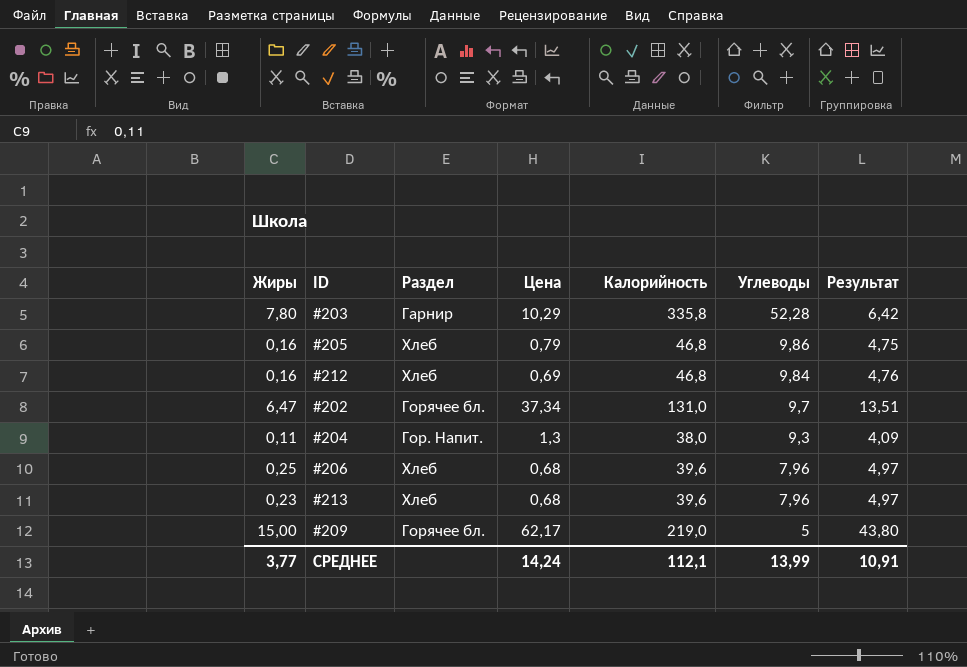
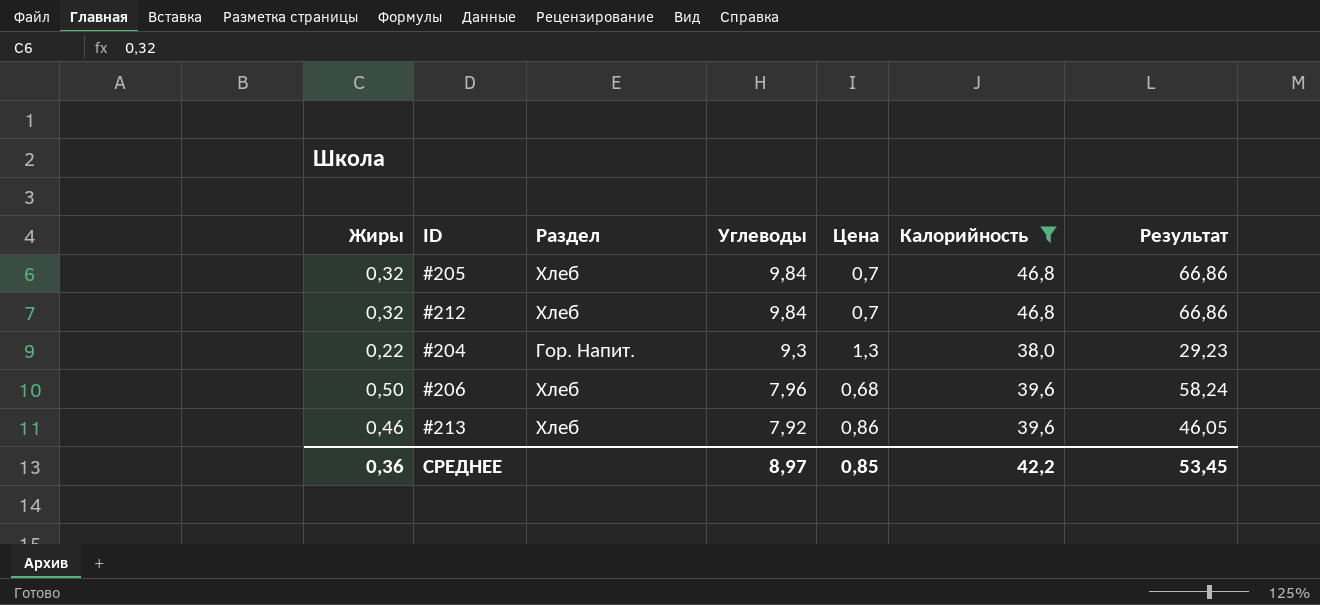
filter: none -> Калорийность <= 46,8
column Углеводы | position: 6 -> 4
column Результат | formula: [Калорийность] / [Углеводы] -> [Калорийность] / [Цена]
#205 | Жиры: 0,16 -> 0,32
#205 | Углеводы: 9,86 -> 9,84
#205 | Цена: 0,79 -> 0,7
#212 | Жиры: 0,16 -> 0,32
#212 | Цена: 0,69 -> 0,7
#204 | Жиры: 0,11 -> 0,22
#206 | Жиры: 0,25 -> 0,50
#213 | Жиры: 0,23 -> 0,46
#213 | Углеводы: 7,96 -> 7,92
#213 | Цена: 0,68 -> 0,86
СРЕДНЕЕ | Жиры: 3,77 -> 0,36
СРЕДНЕЕ | Углеводы: 13,99 -> 8,97
СРЕДНЕЕ | Цена: 14,24 -> 0,85
СРЕДНЕЕ | Калорийность: 112,1 -> 42,2
СРЕДНЕЕ | Результат: 10,91 -> 53,45

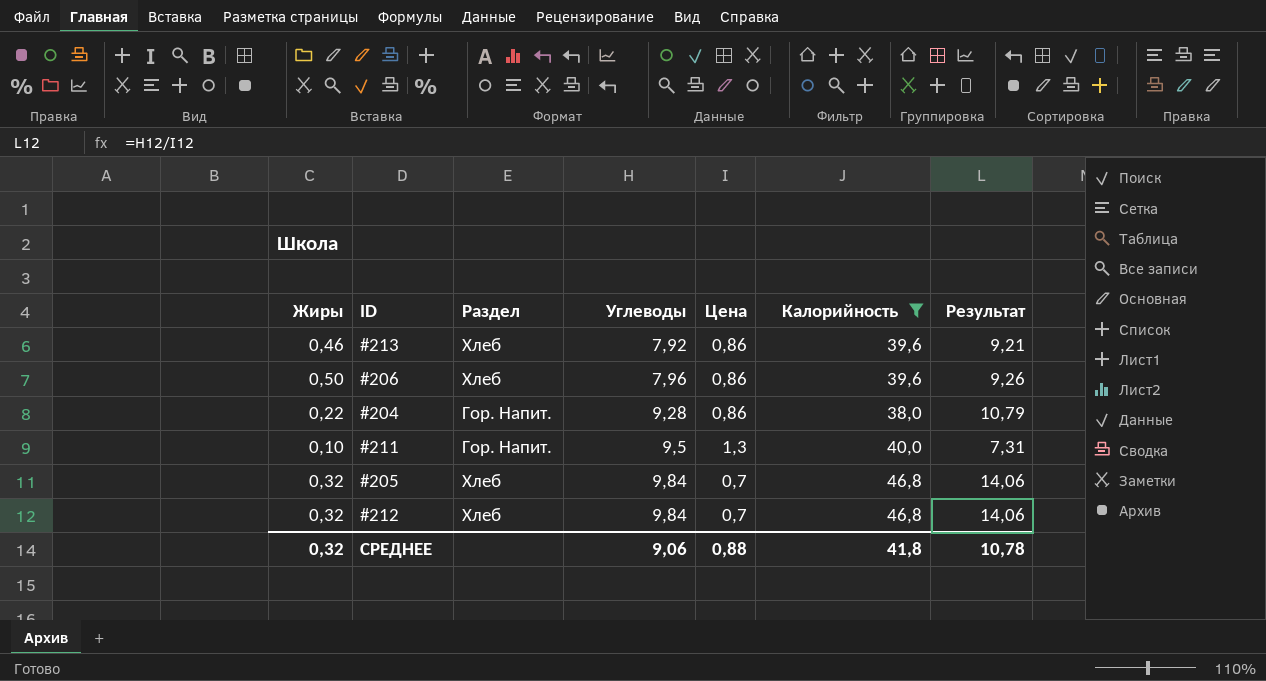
row order: Углеводы descending -> Углеводы ascending
column Результат | formula: [Калорийность] / [Цена] -> [Углеводы] / [Цена]
#206 | Цена: 0,68 -> 0,86
#204 | Углеводы: 9,3 -> 9,28
#204 | Цена: 1,3 -> 0,86
row #211: none -> 0,10 | Гор. Напит. | 9,5 | 1,3 | 40,0 | 7,31
СРЕДНЕЕ | Жиры: 0,36 -> 0,32
СРЕДНЕЕ | Углеводы: 8,97 -> 9,06
СРЕДНЕЕ | Цена: 0,85 -> 0,88
СРЕДНЕЕ | Калорийность: 42,2 -> 41,8
СРЕДНЕЕ | Результат: 53,45 -> 10,78

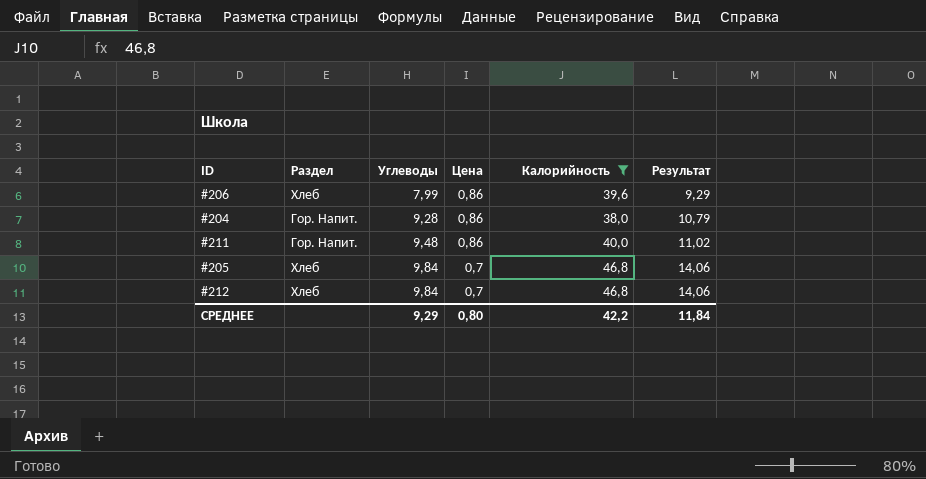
column Жиры | position: 1 -> none
row #213: 0,46 | Хлеб | 7,92 | 0,86 | 39,6 | 9,21 -> none
#206 | Углеводы: 7,96 -> 7,99
#206 | Результат: 9,26 -> 9,29
#211 | Углеводы: 9,5 -> 9,48
#211 | Цена: 1,3 -> 0,86
#211 | Результат: 7,31 -> 11,02
СРЕДНЕЕ | Углеводы: 9,06 -> 9,29
СРЕДНЕЕ | Цена: 0,88 -> 0,80
СРЕДНЕЕ | Калорийность: 41,8 -> 42,2
СРЕДНЕЕ | Результат: 10,78 -> 11,84

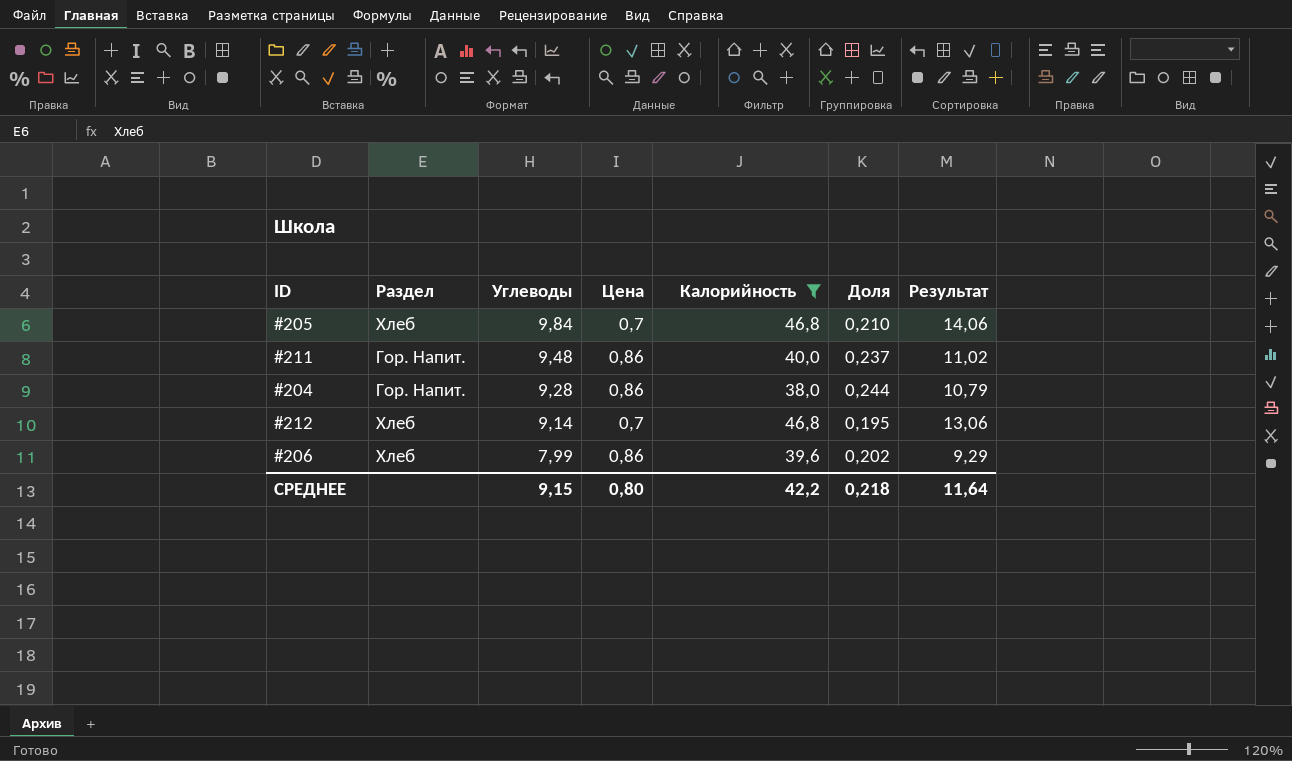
row order: Углеводы ascending -> Углеводы descending
column Доля | formula: none -> [Углеводы] / [Калорийность]
#212 | Углеводы: 9,84 -> 9,14
#212 | Результат: 14,06 -> 13,06
СРЕДНЕЕ | Углеводы: 9,29 -> 9,15
СРЕДНЕЕ | Результат: 11,84 -> 11,64

